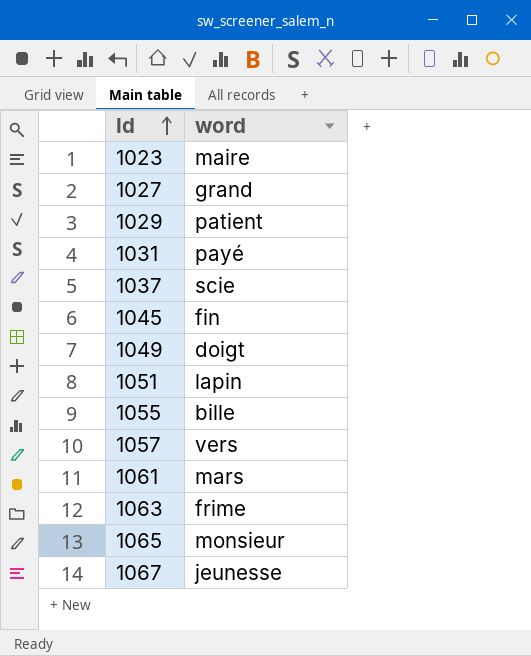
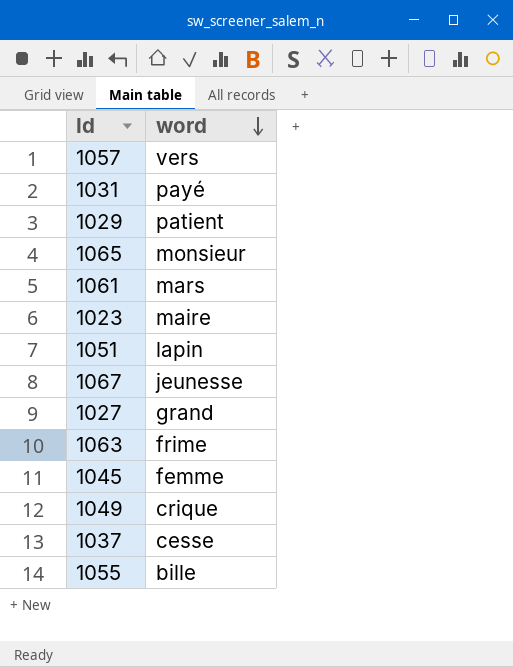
row order: Id ascending -> word descending
1045 | word: fin -> femme
1049 | word: doigt -> crique
1037 | word: scie -> cesse

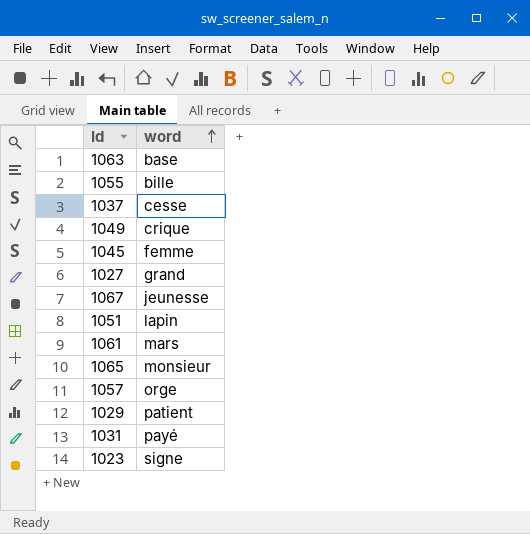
row order: word descending -> word ascending
1063 | word: frime -> base
1057 | word: vers -> orge
1023 | word: maire -> signe

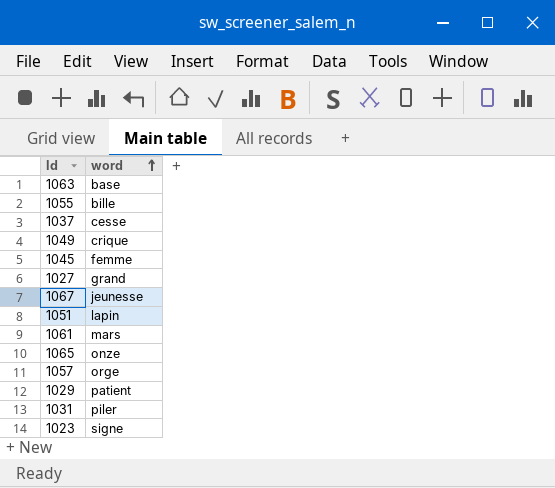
1065 | word: monsieur -> onze
1031 | word: payé -> piler

